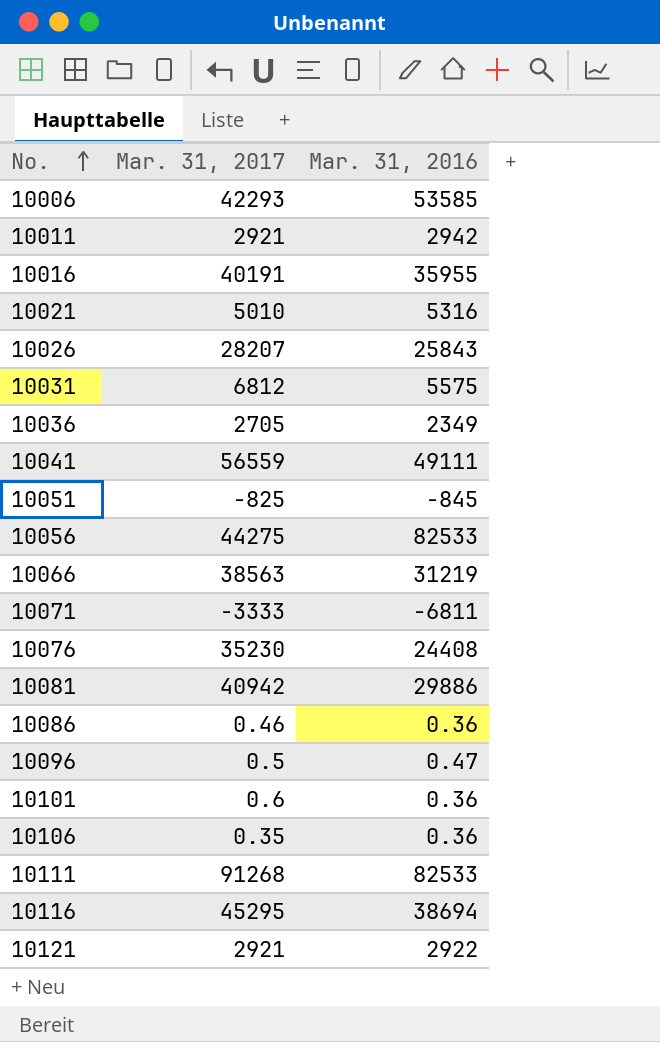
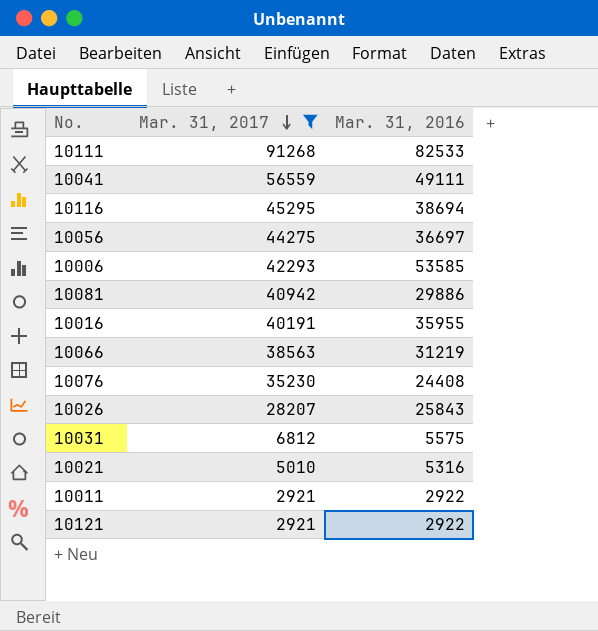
filter: none -> Mar. 31, 2017 >= 2921
row order: No. ascending -> Mar. 31, 2017 descending
10056 | Mar. 31, 2016: 82533 -> 36697
10011 | Mar. 31, 2016: 2942 -> 2922

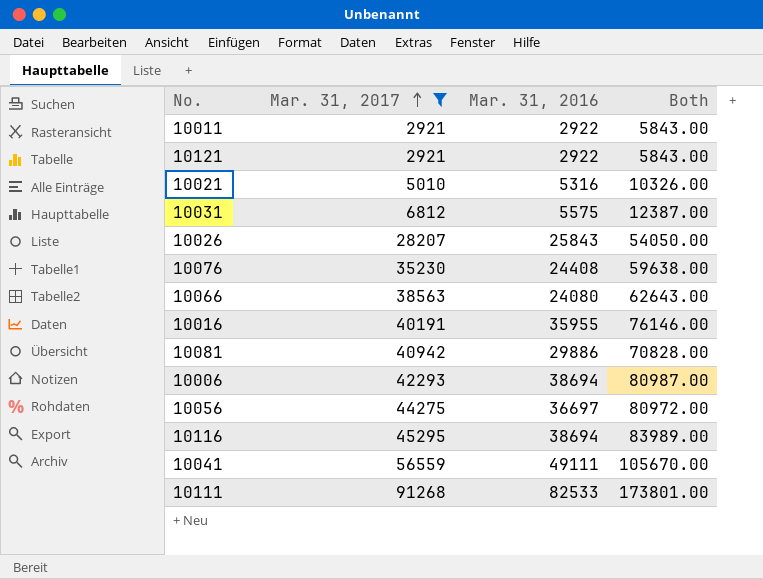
row order: Mar. 31, 2017 descending -> Mar. 31, 2017 ascending
column Both | formula: none -> [Mar. 31, 2017] + [Mar. 31, 2016]
10066 | Mar. 31, 2016: 31219 -> 24080
10006 | Mar. 31, 2016: 53585 -> 38694

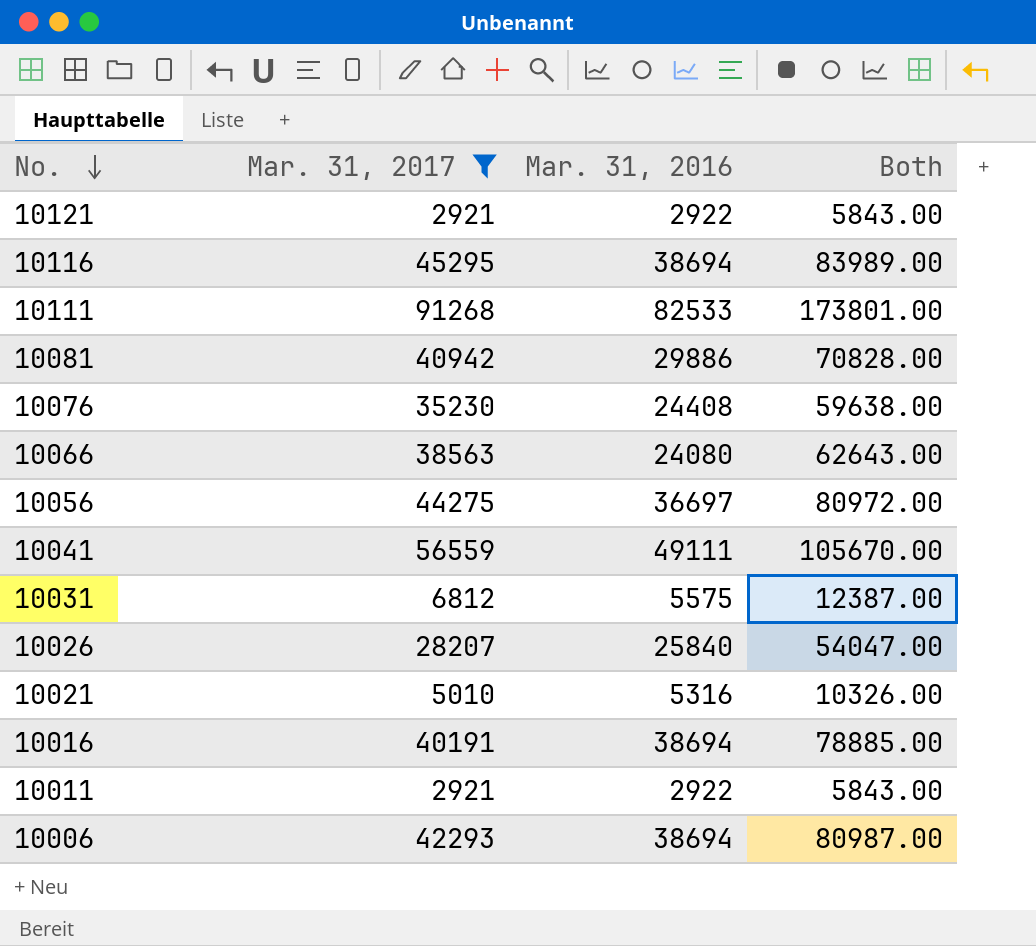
row order: Mar. 31, 2017 ascending -> No. descending
10026 | Mar. 31, 2016: 25843 -> 25840
10026 | Both: 54050.00 -> 54047.00
10016 | Mar. 31, 2016: 35955 -> 38694
10016 | Both: 76146.00 -> 78885.00

